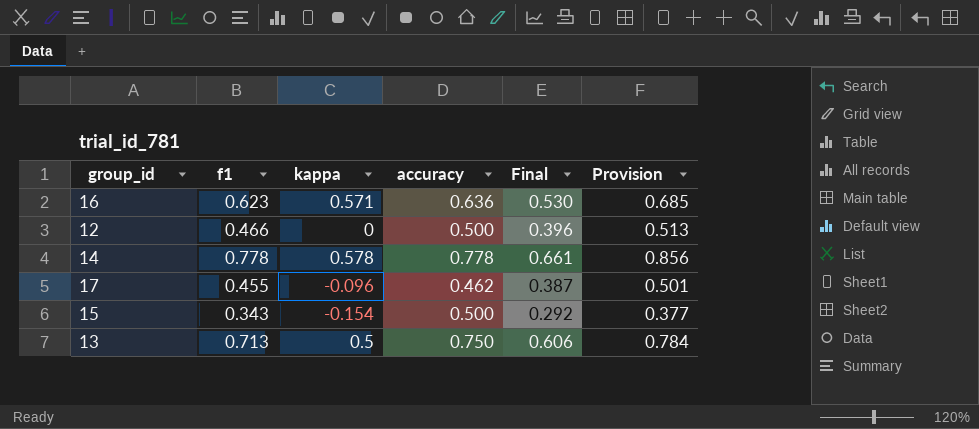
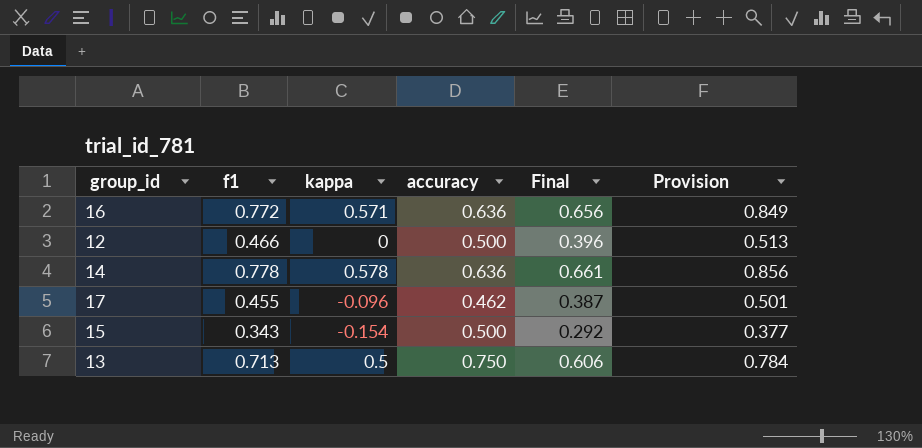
16 | f1: 0.623 -> 0.772
16 | Final: 0.530 -> 0.656
16 | Provision: 0.685 -> 0.849
14 | accuracy: 0.778 -> 0.636

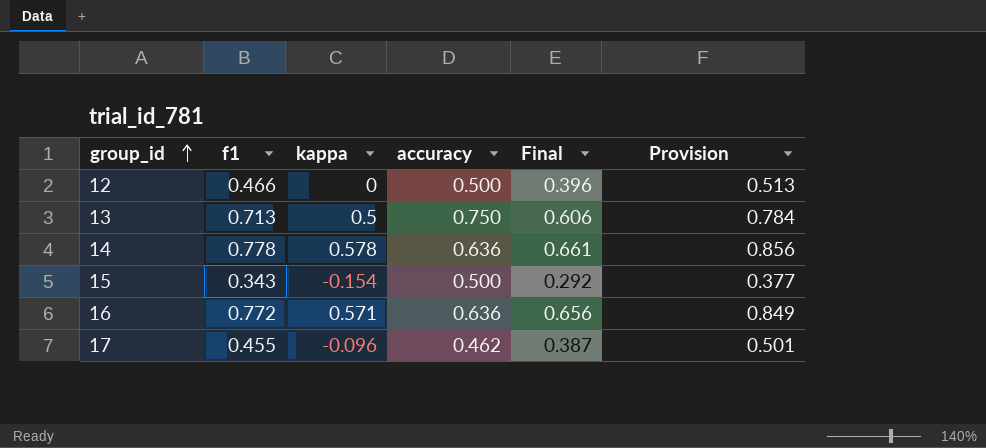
row order: none -> group_id ascending

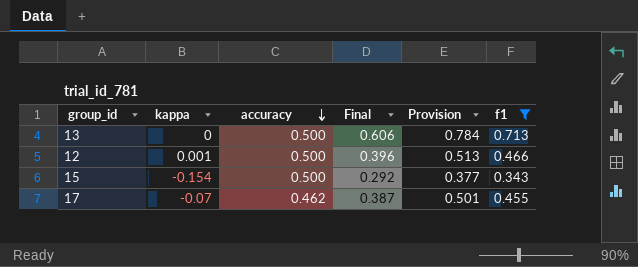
filter: none -> f1 <= 0.713
row order: group_id ascending -> accuracy descending
column f1 | position: 2 -> 6
13 | kappa: 0.5 -> 0
13 | accuracy: 0.750 -> 0.500
12 | kappa: 0 -> 0.001
17 | kappa: -0.096 -> -0.07

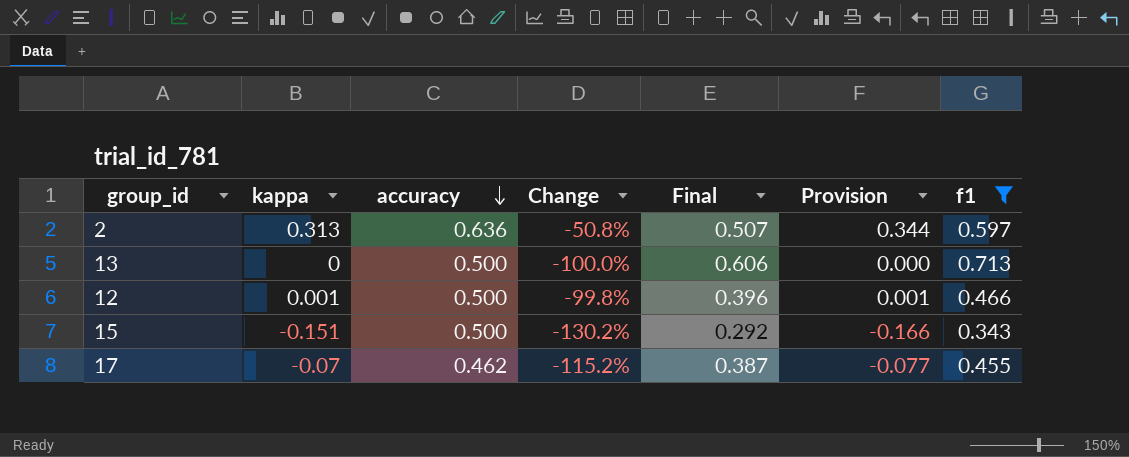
column Change | formula: none -> ([kappa] - [accuracy]) / [accuracy]
column Provision | formula: [f1] * 1.1 -> [kappa] * 1.1
row 2: none -> 0.313 | 0.636 | -50.8% | 0.507 | 0.344 | 0.597
15 | kappa: -0.154 -> -0.151

